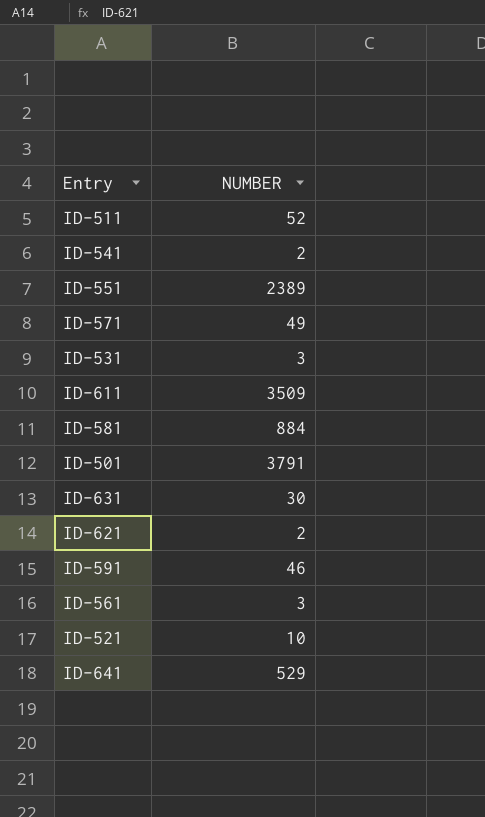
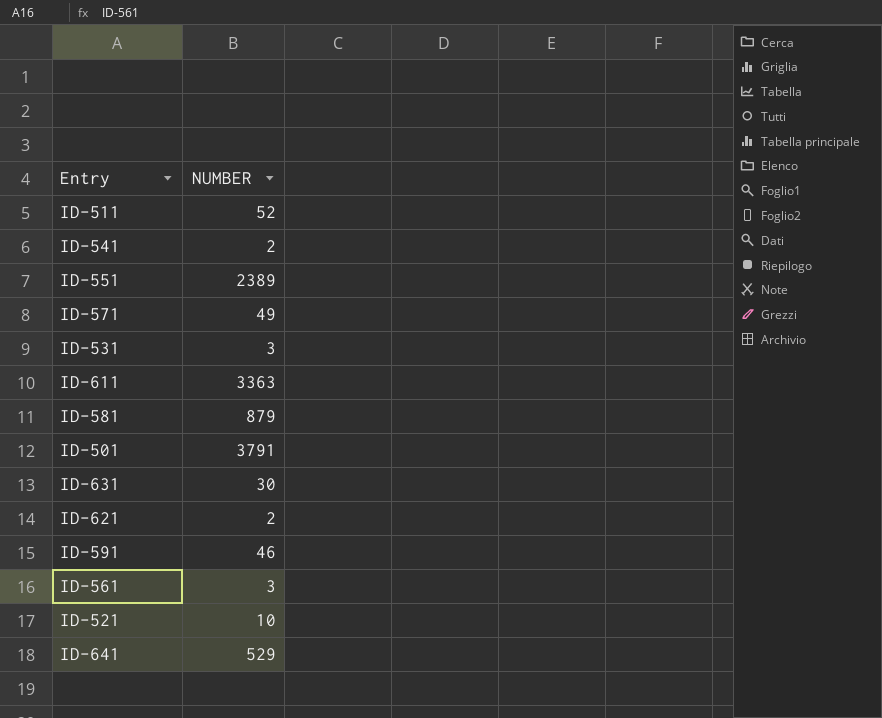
ID-611 | NUMBER: 3509 -> 3363
ID-581 | NUMBER: 884 -> 879

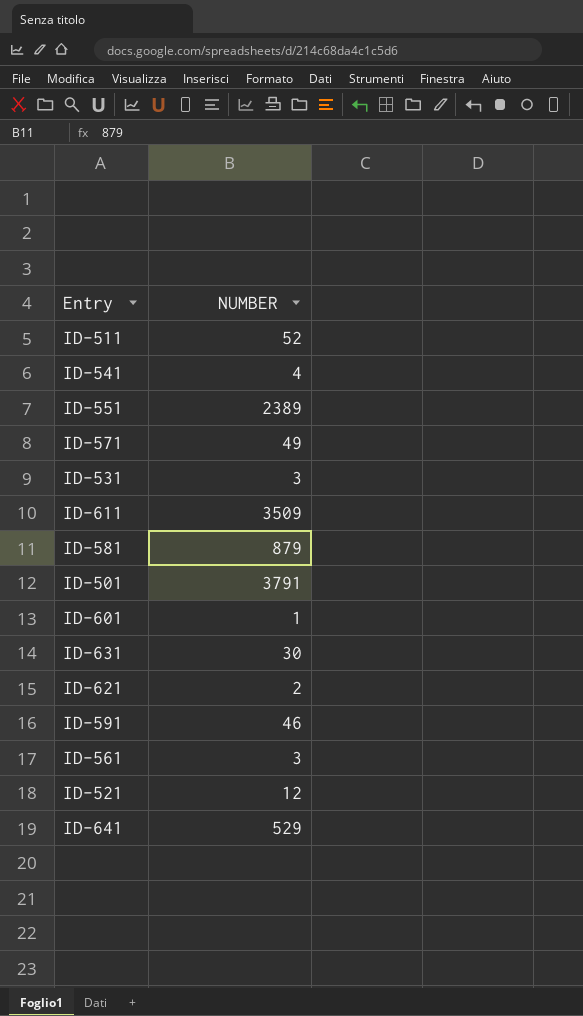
ID-541 | NUMBER: 2 -> 4
ID-611 | NUMBER: 3363 -> 3509
row ID-601: none -> 1
ID-521 | NUMBER: 10 -> 12

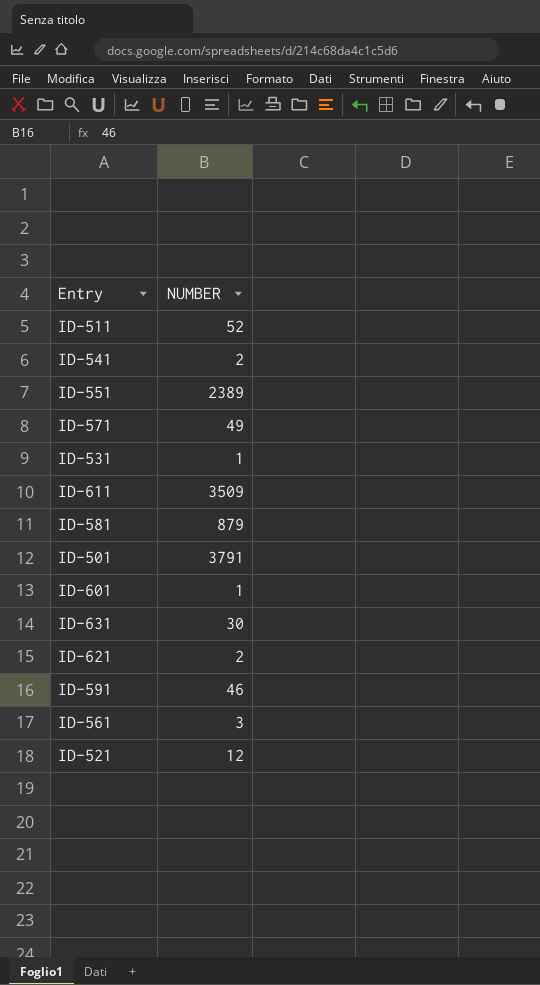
row ID-641: 529 -> none
ID-541 | NUMBER: 4 -> 2
ID-531 | NUMBER: 3 -> 1

